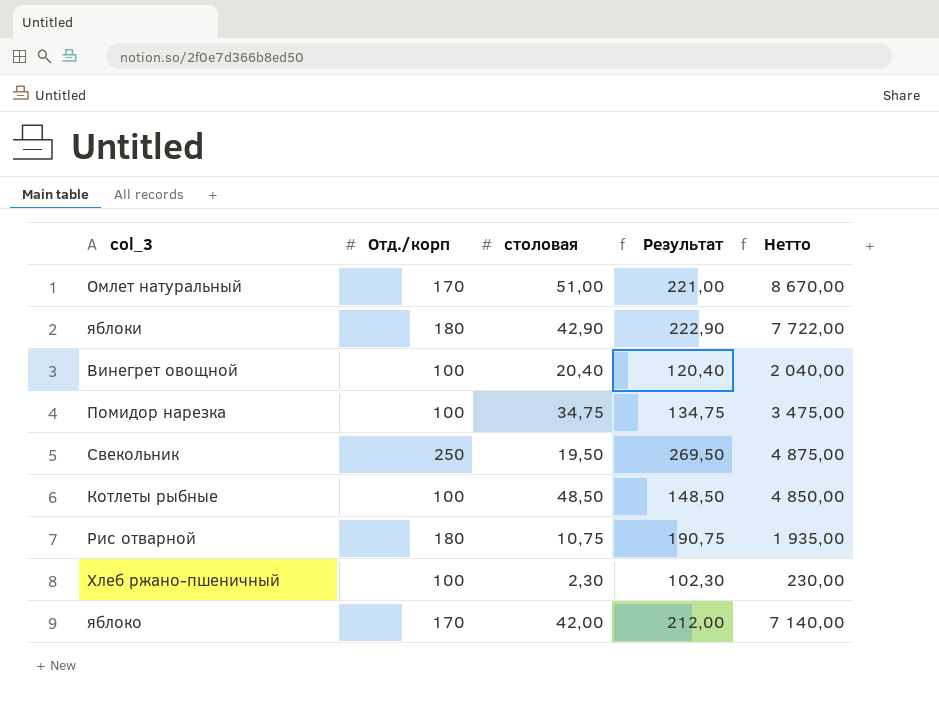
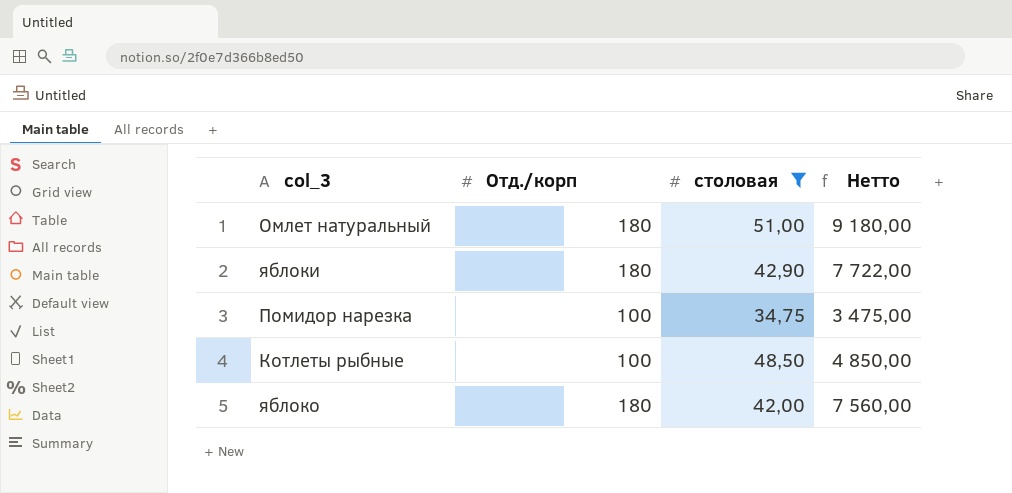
filter: none -> столовая >= 34,75
column Результат | formula: [Отд./корп] + [столовая] -> none
Омлет натуральный | Отд./корп: 170 -> 180
Омлет натуральный | Нетто: 8 670,00 -> 9 180,00
яблоко | Отд./корп: 170 -> 180
яблоко | Нетто: 7 140,00 -> 7 560,00

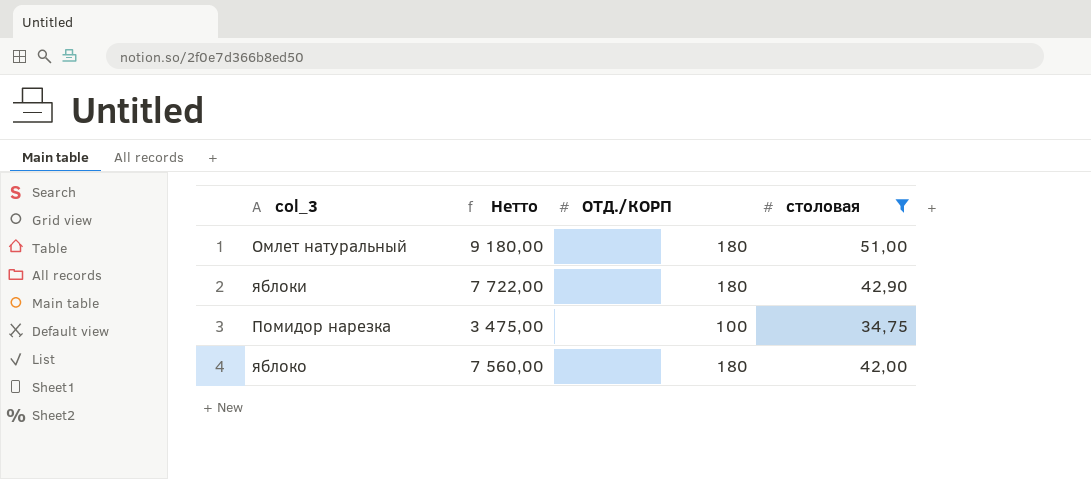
column Нетто | position: 4 -> 2
column name: Отд./корп -> ОТД./КОРП
row Котлеты рыбные: 100 | 48,50 | 4 850,00 -> none

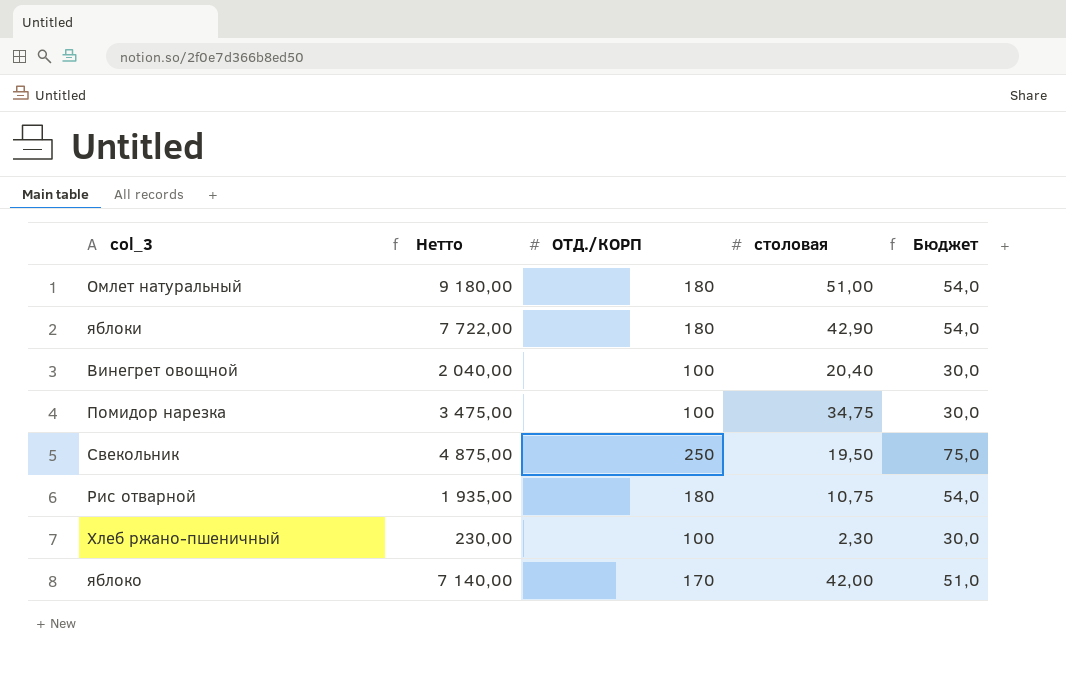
filter: столовая >= 34,75 -> none
column Бюджет | formula: none -> [ОТД./КОРП] * 0,3
яблоко | Нетто: 7 560,00 -> 7 140,00
яблоко | ОТД./КОРП: 180 -> 170

